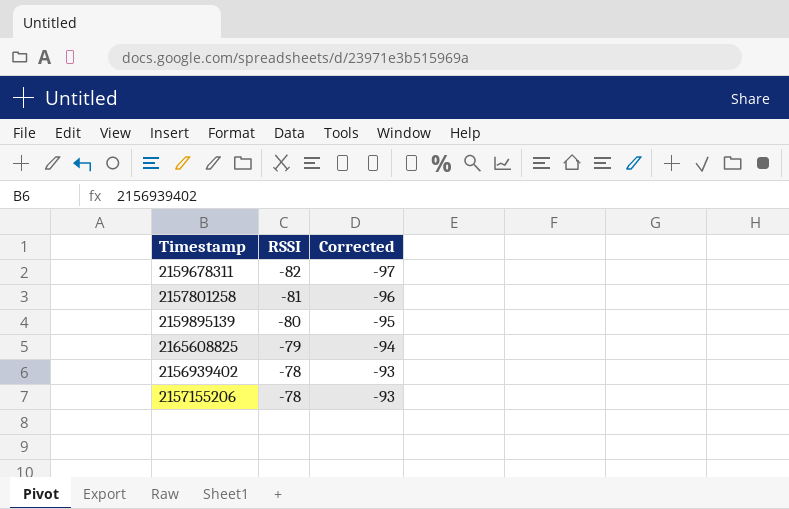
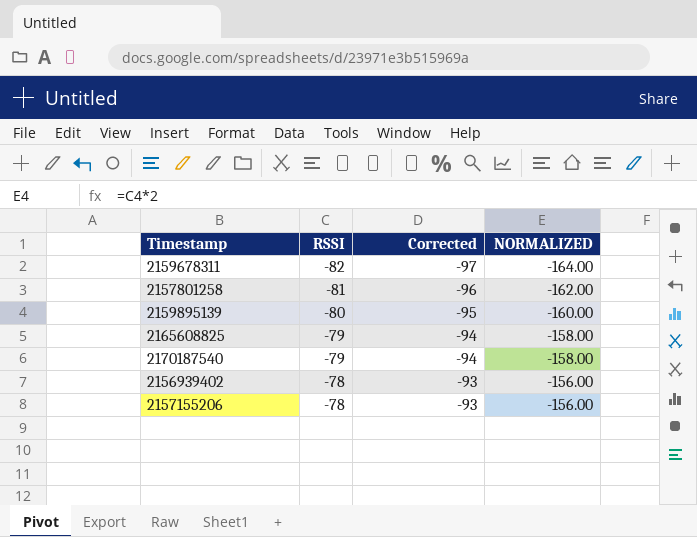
column NORMALIZED | formula: none -> [RSSI] * 2
row 2170187540: none -> -79 | -94 | -158.00

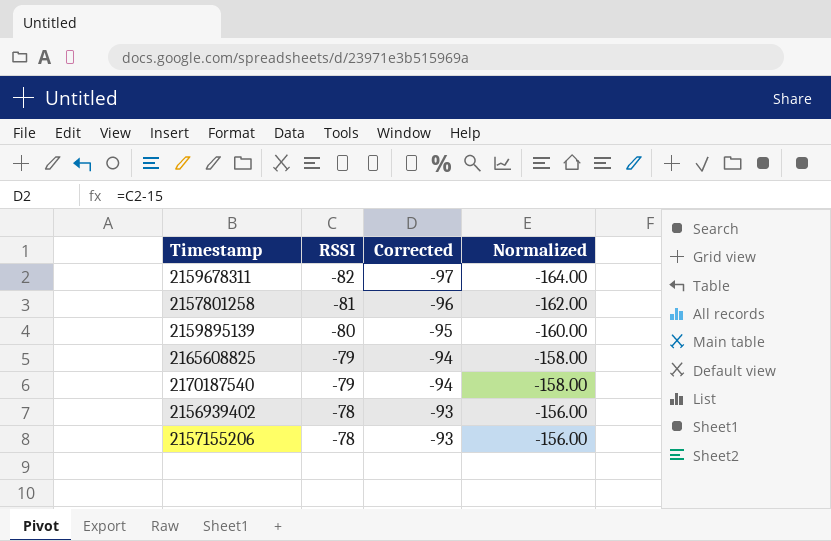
column name: NORMALIZED -> Normalized

